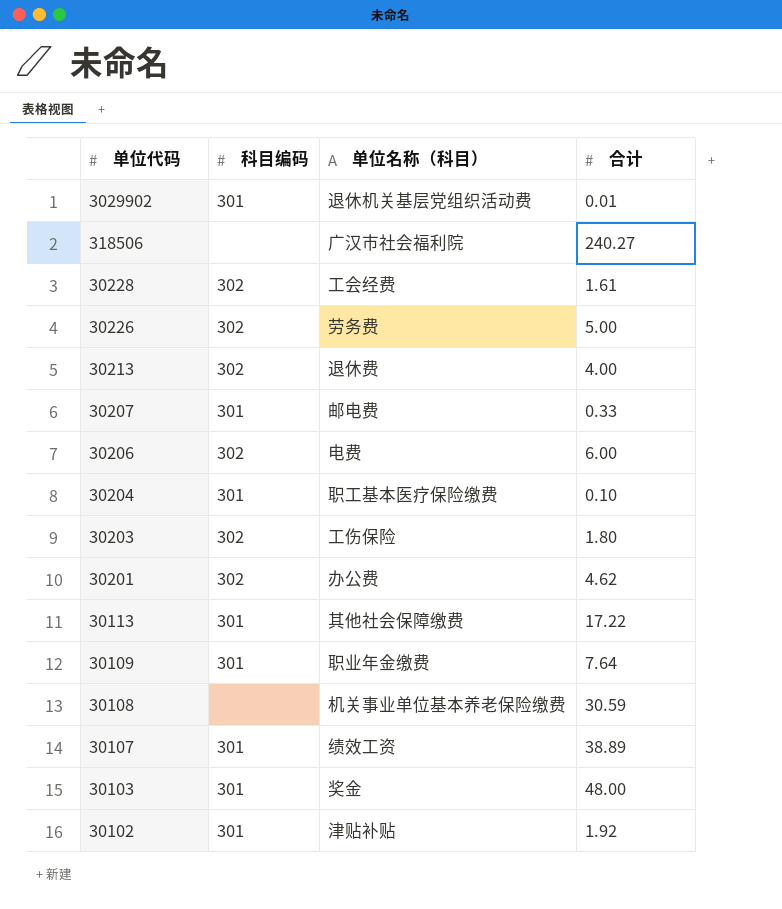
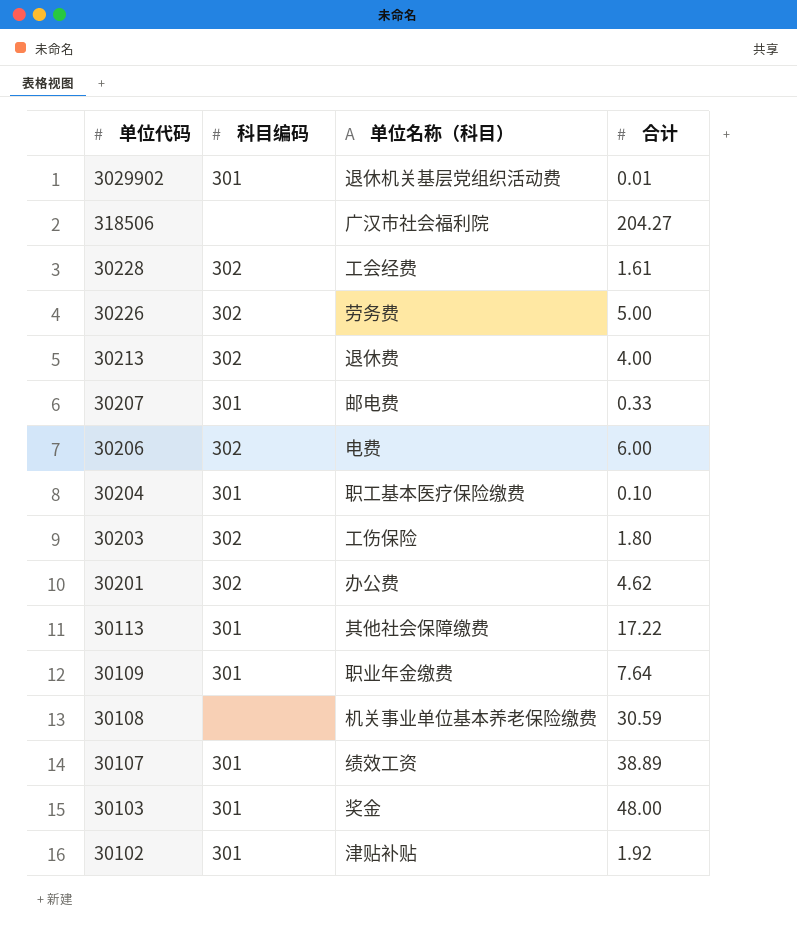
318506 | 合计: 240.27 -> 204.27

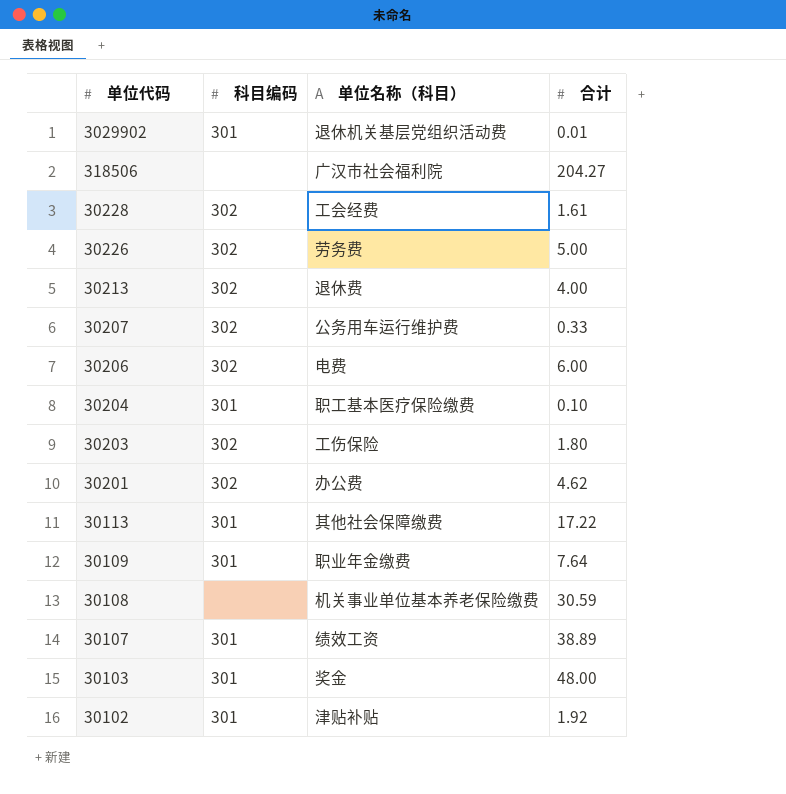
30207 | 科目编码: 301 -> 302
30207 | 单位名称（科目）: 邮电费 -> 公务用车运行维护费

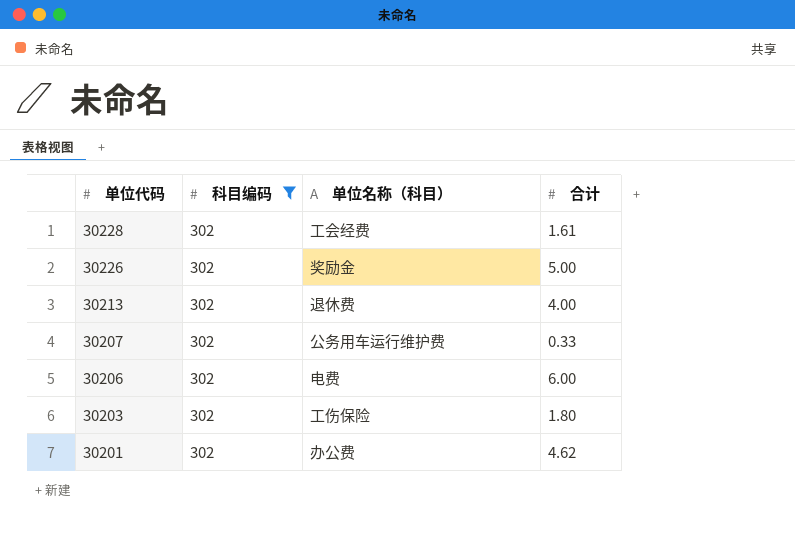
filter: none -> 科目编码 = 302
30226 | 单位名称（科目）: 劳务费 -> 奖励金

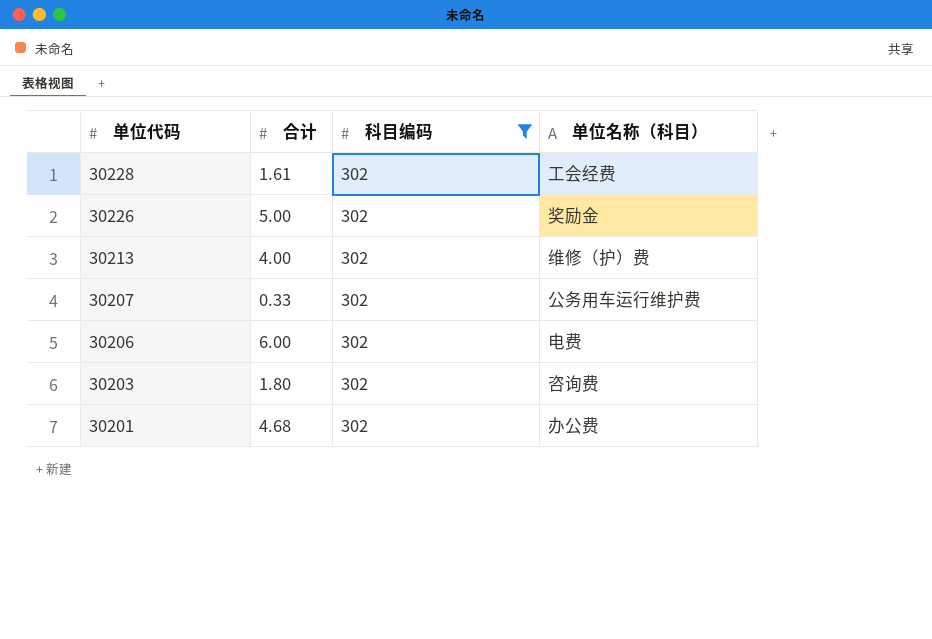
column 合计 | position: 4 -> 2
30213 | 单位名称（科目）: 退休费 -> 维修（护）费
30203 | 单位名称（科目）: 工伤保险 -> 咨询费
30201 | 合计: 4.62 -> 4.68

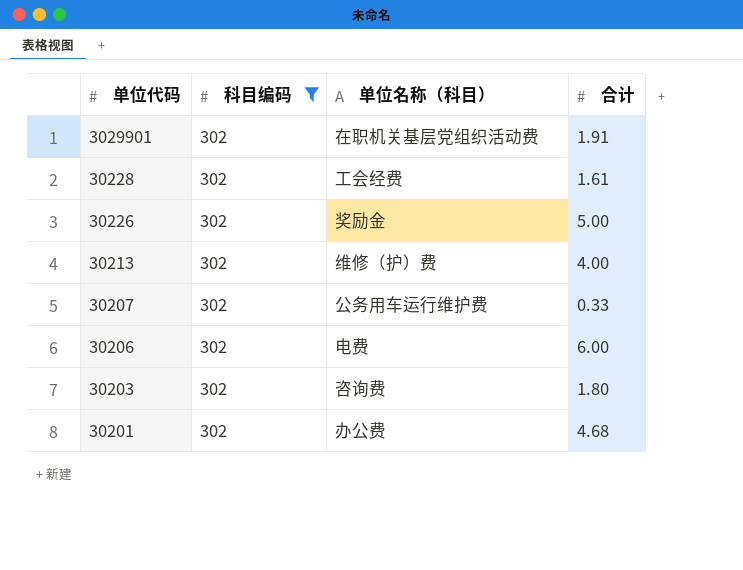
column 合计 | position: 2 -> 4
row 3029901: none -> 302 | 在职机关基层党组织活动费 | 1.91

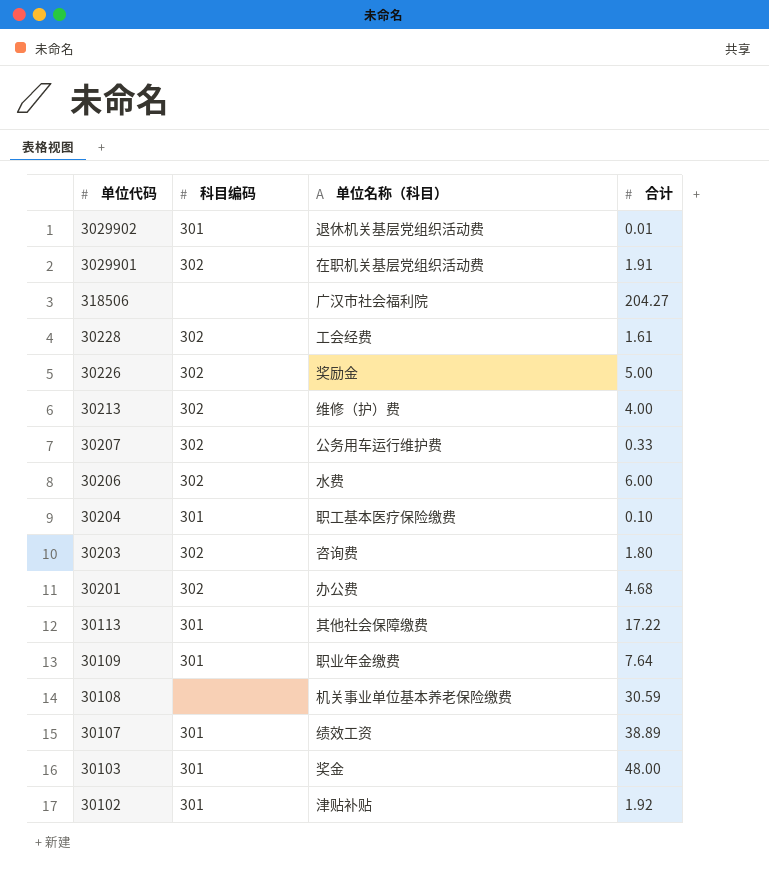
filter: 科目编码 = 302 -> none
30206 | 单位名称（科目）: 电费 -> 水费

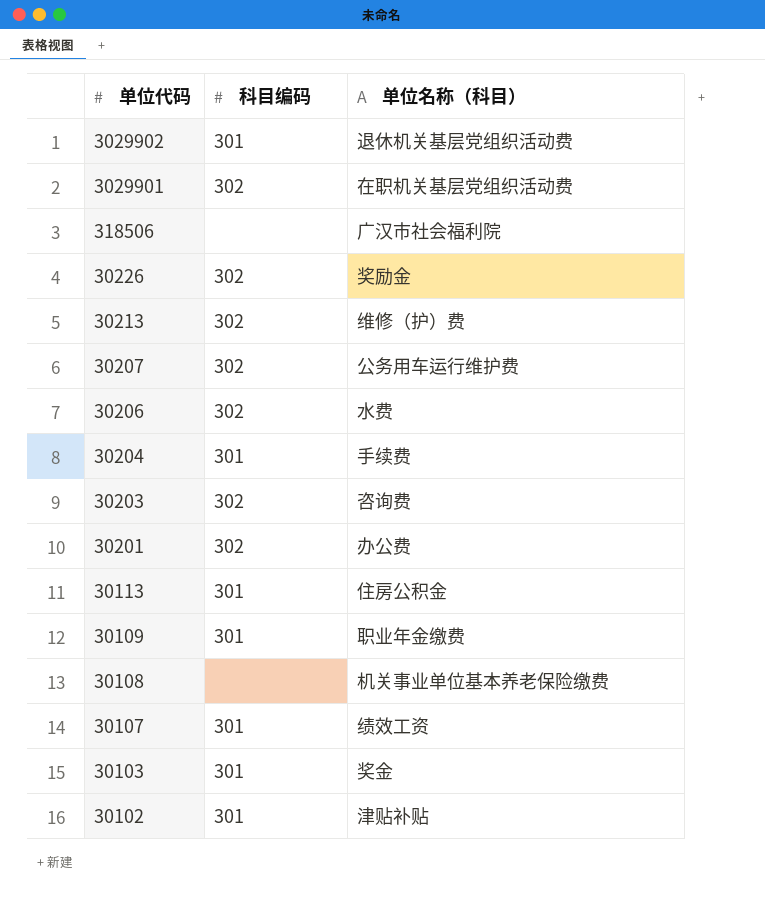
column 合计 | position: 4 -> none
row 30228: 302 | 工会经费 | 1.61 -> none
30204 | 单位名称（科目）: 职工基本医疗保险缴费 -> 手续费
30113 | 单位名称（科目）: 其他社会保障缴费 -> 住房公积金

